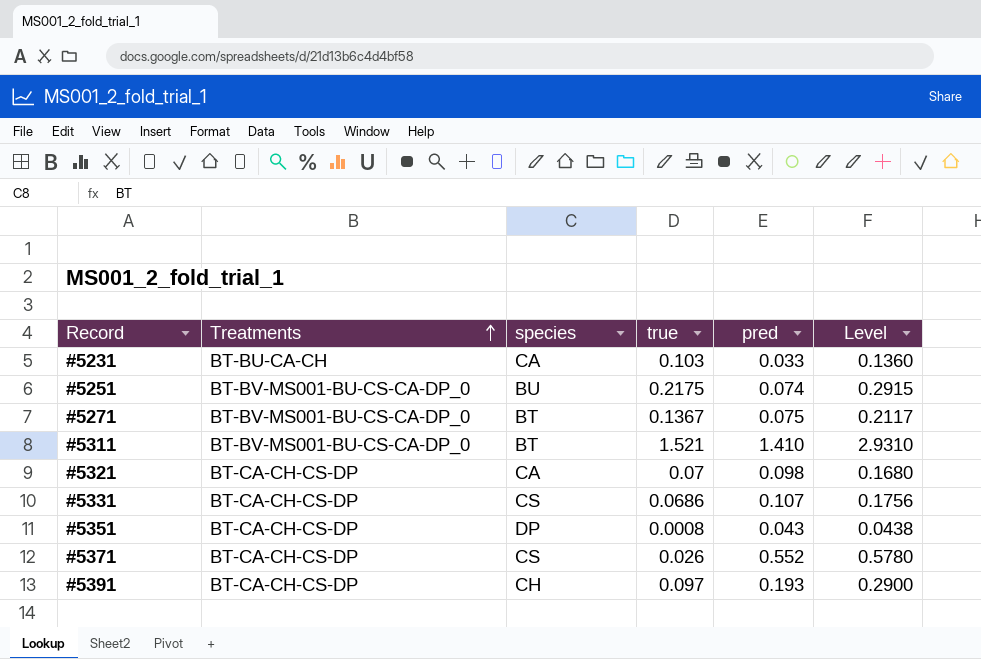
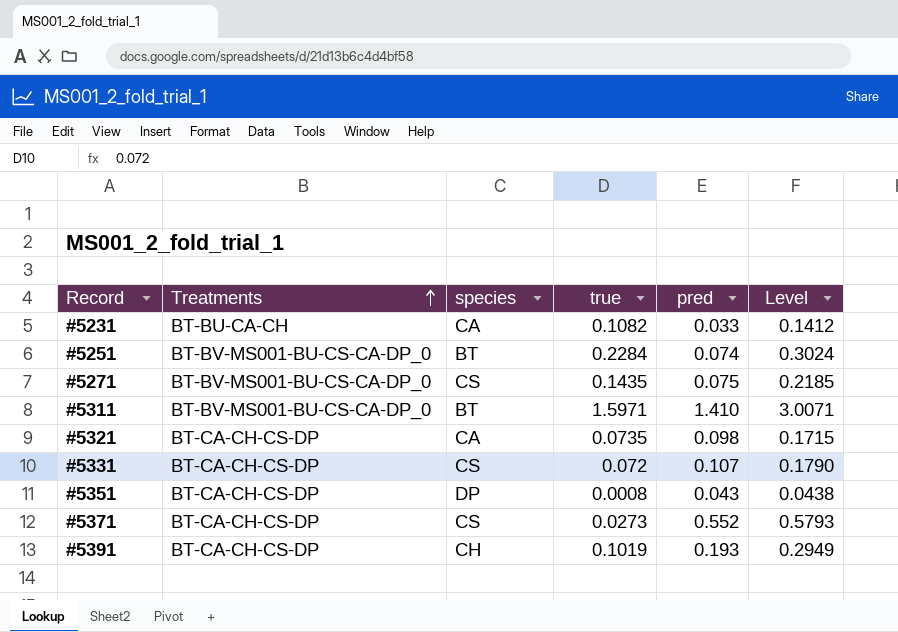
#5231 | true: 0.103 -> 0.1082
#5231 | Level: 0.1360 -> 0.1412
#5251 | species: BU -> BT
#5251 | true: 0.2175 -> 0.2284
#5251 | Level: 0.2915 -> 0.3024
#5271 | species: BT -> CS
#5271 | true: 0.1367 -> 0.1435
#5271 | Level: 0.2117 -> 0.2185
#5311 | true: 1.521 -> 1.5971
#5311 | Level: 2.9310 -> 3.0071
#5321 | true: 0.07 -> 0.0735
#5321 | Level: 0.1680 -> 0.1715
#5331 | true: 0.0686 -> 0.072
#5331 | Level: 0.1756 -> 0.1790
#5371 | true: 0.026 -> 0.0273
#5371 | Level: 0.5780 -> 0.5793
#5391 | true: 0.097 -> 0.1019
#5391 | Level: 0.2900 -> 0.2949

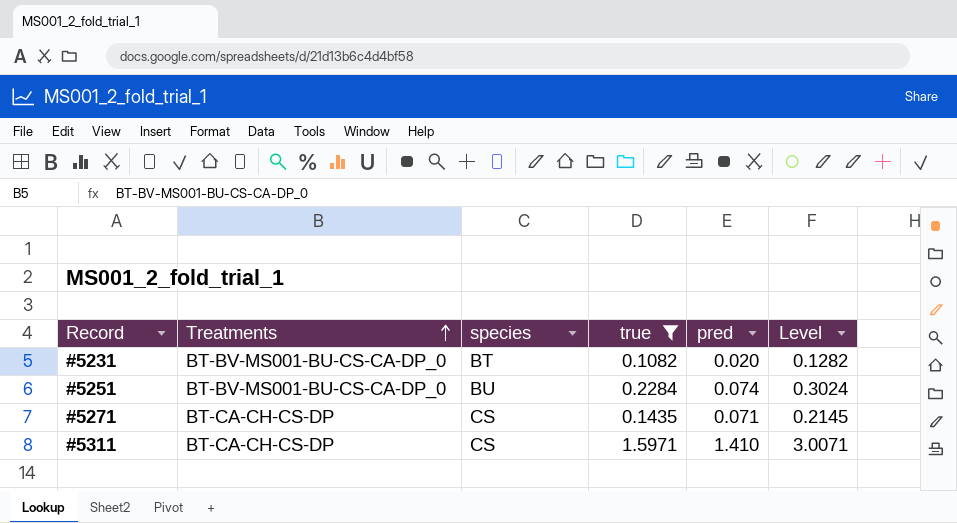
filter: none -> true >= 0.1082
#5231 | Treatments: BT-BU-CA-CH -> BT-BV-MS001-BU-CS-CA-DP_0
#5231 | species: CA -> BT
#5231 | pred: 0.033 -> 0.020
#5231 | Level: 0.1412 -> 0.1282
#5251 | species: BT -> BU
#5271 | Treatments: BT-BV-MS001-BU-CS-CA-DP_0 -> BT-CA-CH-CS-DP
#5271 | pred: 0.075 -> 0.071
#5271 | Level: 0.2185 -> 0.2145
#5311 | Treatments: BT-BV-MS001-BU-CS-CA-DP_0 -> BT-CA-CH-CS-DP
#5311 | species: BT -> CS

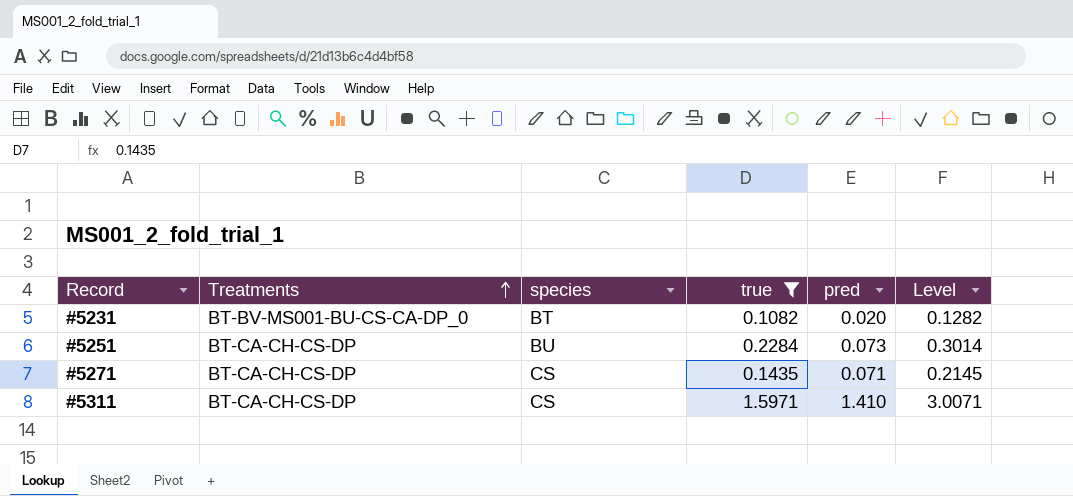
#5251 | Treatments: BT-BV-MS001-BU-CS-CA-DP_0 -> BT-CA-CH-CS-DP
#5251 | pred: 0.074 -> 0.073
#5251 | Level: 0.3024 -> 0.3014

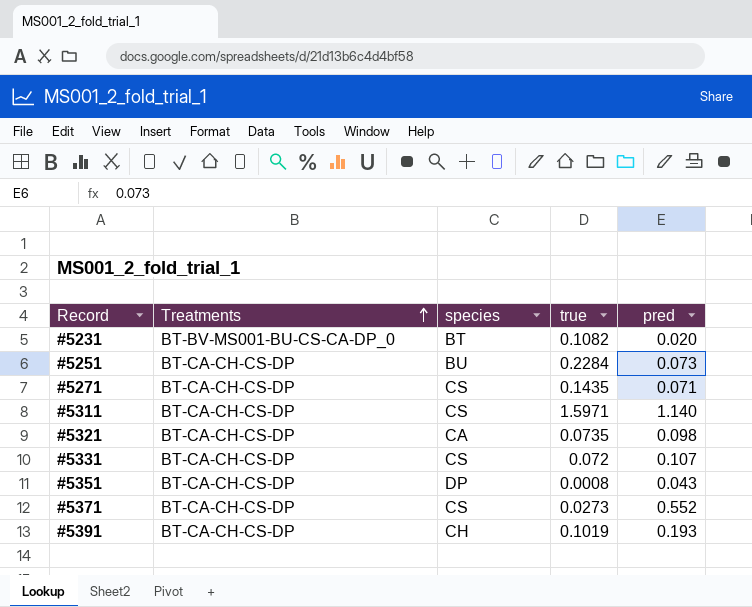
filter: true >= 0.1082 -> none
column Level | formula: [true] + [pred] -> none
#5311 | pred: 1.410 -> 1.140

